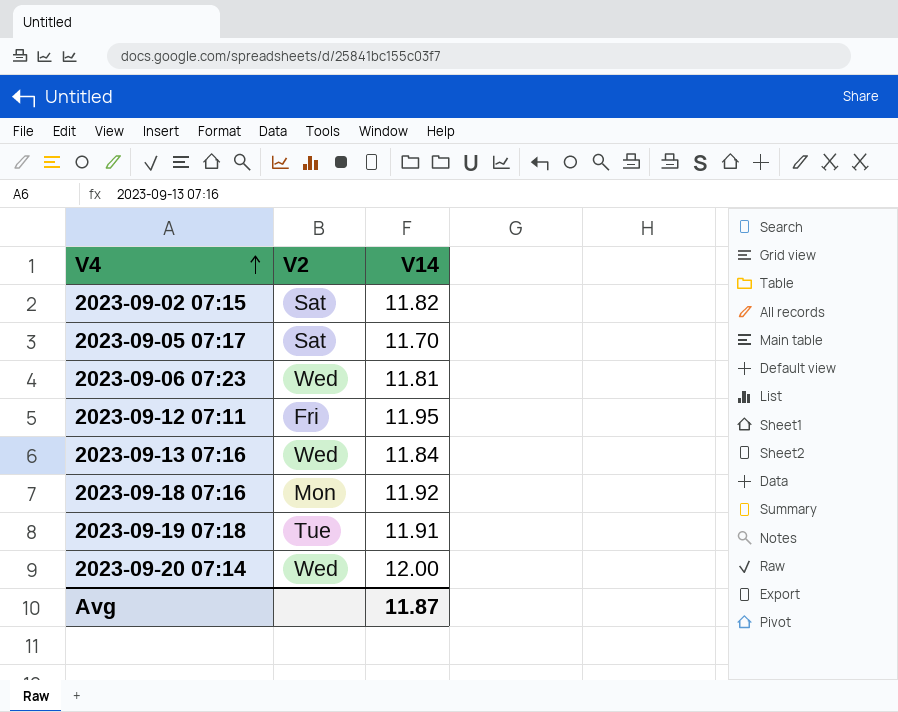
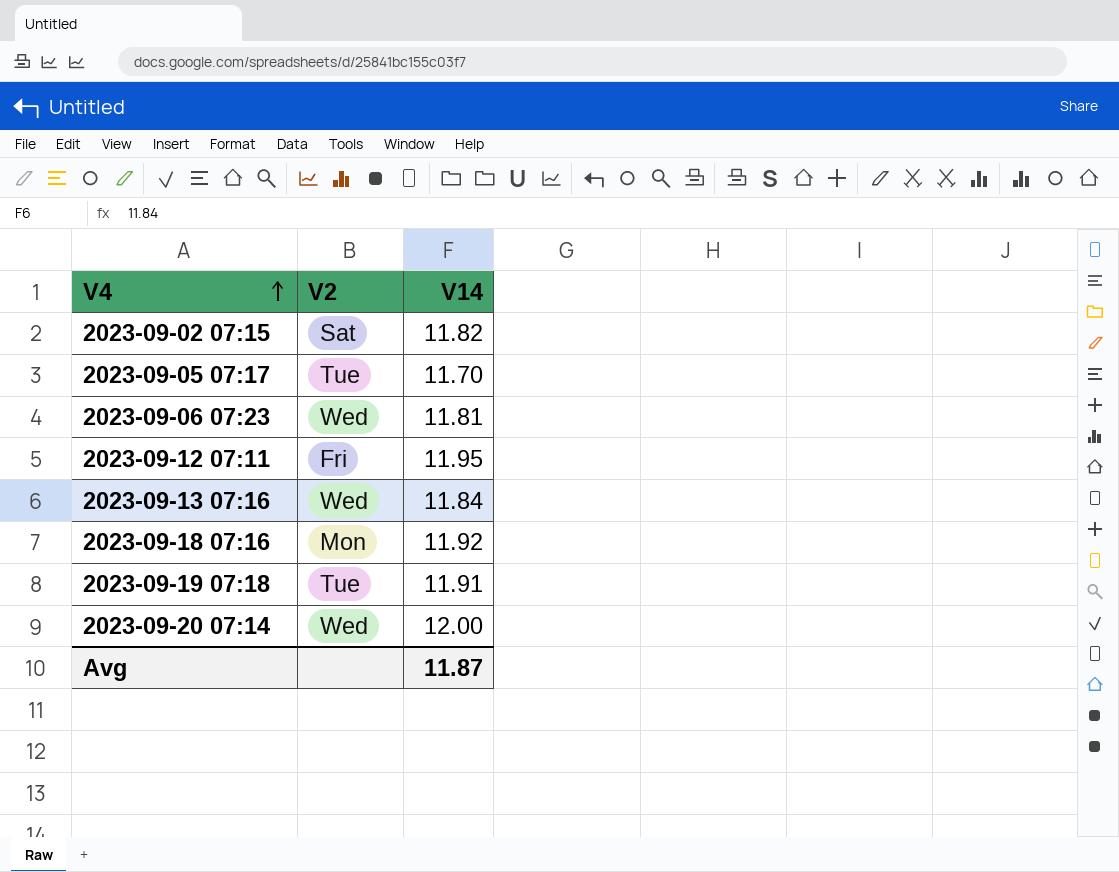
2023-09-05 07:17 | V2: Sat -> Tue

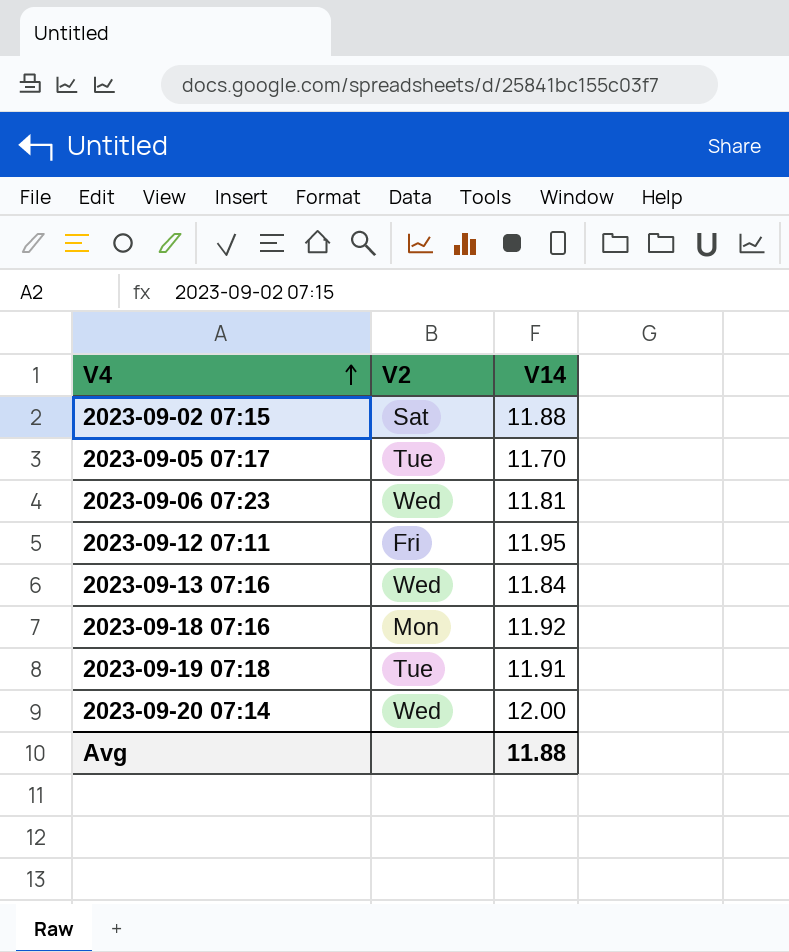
2023-09-02 07:15 | V14: 11.82 -> 11.88
Avg | V14: 11.87 -> 11.88

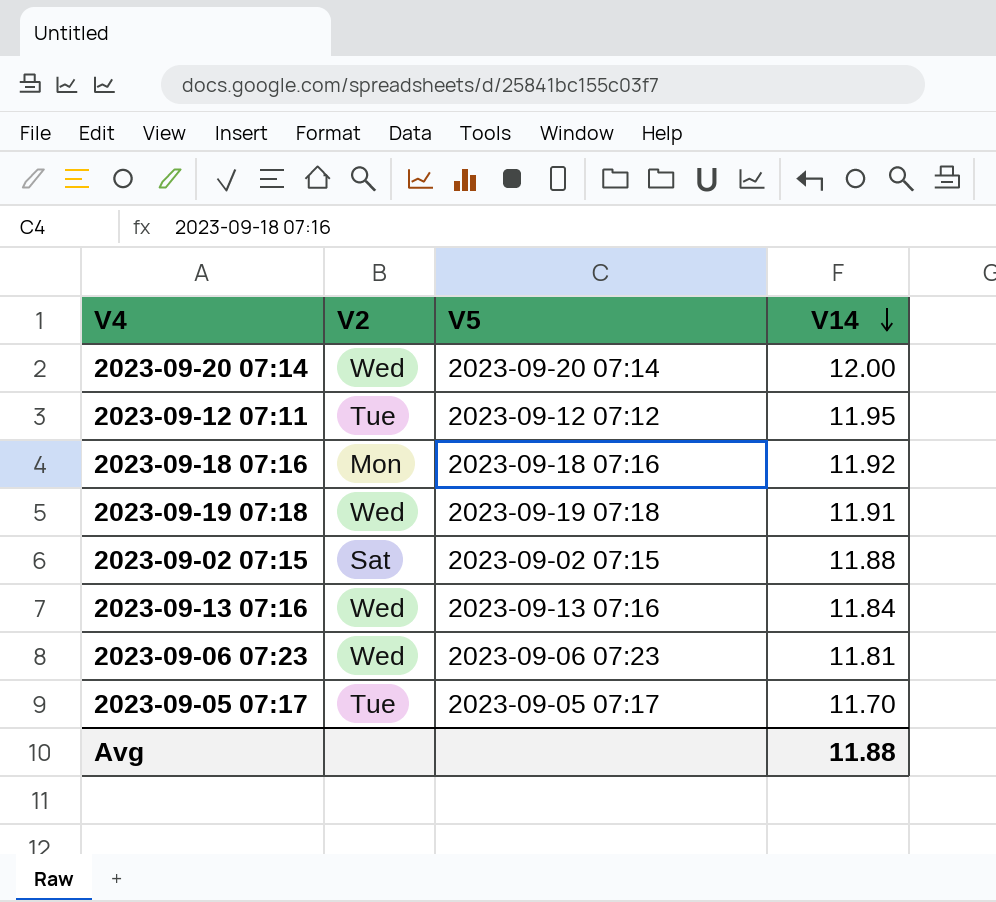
row order: V4 ascending -> V14 descending
column V5 | position: none -> 3
2023-09-12 07:11 | V2: Fri -> Tue
2023-09-19 07:18 | V2: Tue -> Wed

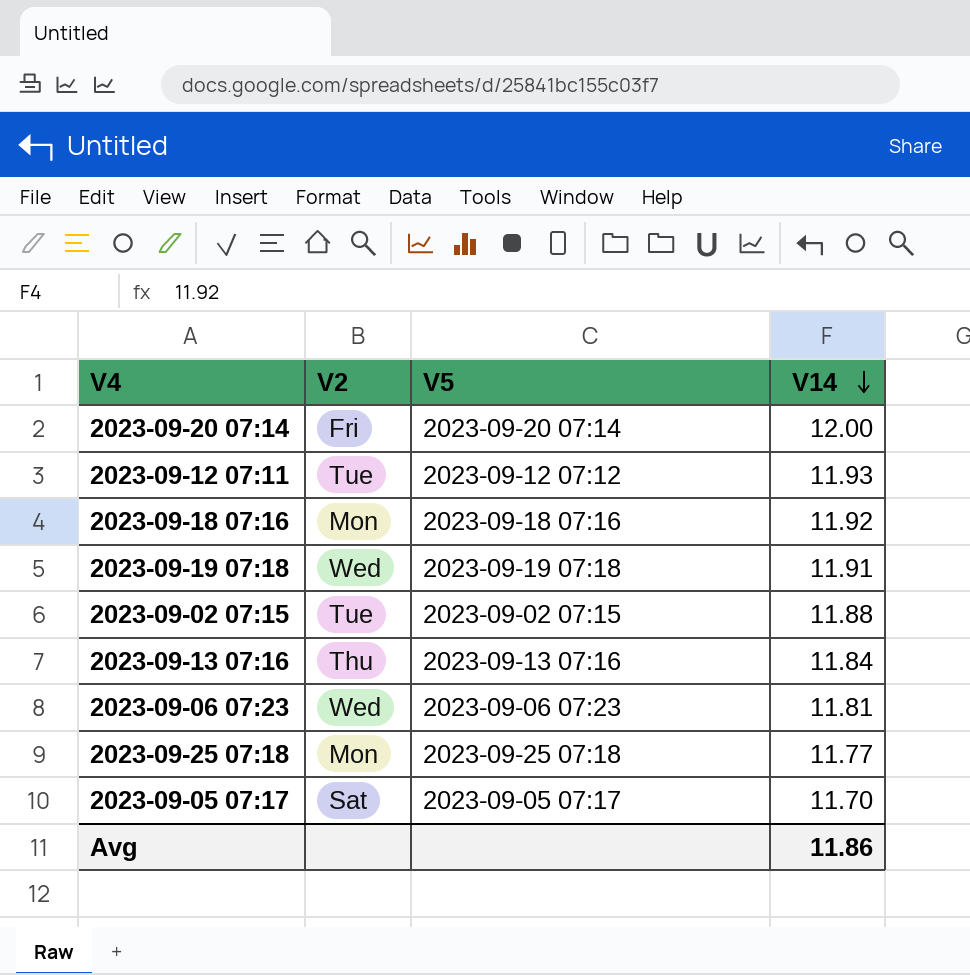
2023-09-20 07:14 | V2: Wed -> Fri
2023-09-12 07:11 | V14: 11.95 -> 11.93
2023-09-02 07:15 | V2: Sat -> Tue
2023-09-13 07:16 | V2: Wed -> Thu
row 2023-09-25 07:18: none -> Mon | 2023-09-25 07:18 | 11.77
2023-09-05 07:17 | V2: Tue -> Sat
Avg | V14: 11.88 -> 11.86

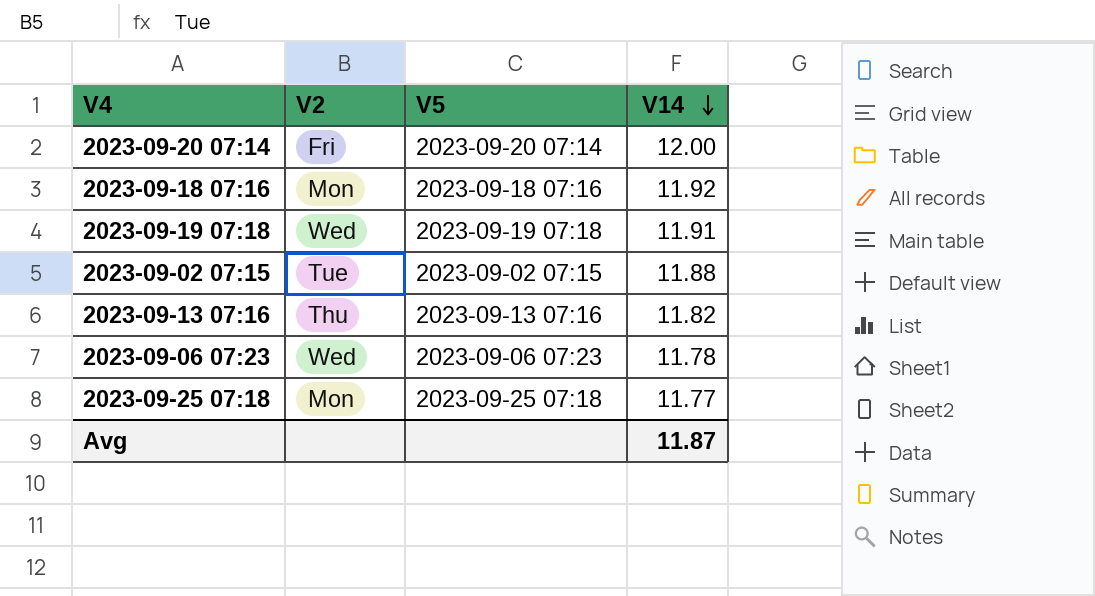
row 2023-09-12 07:11: Tue | 2023-09-12 07:12 | 11.93 -> none
row 2023-09-05 07:17: Sat | 2023-09-05 07:17 | 11.70 -> none
2023-09-13 07:16 | V14: 11.84 -> 11.82
2023-09-06 07:23 | V14: 11.81 -> 11.78
Avg | V14: 11.86 -> 11.87

